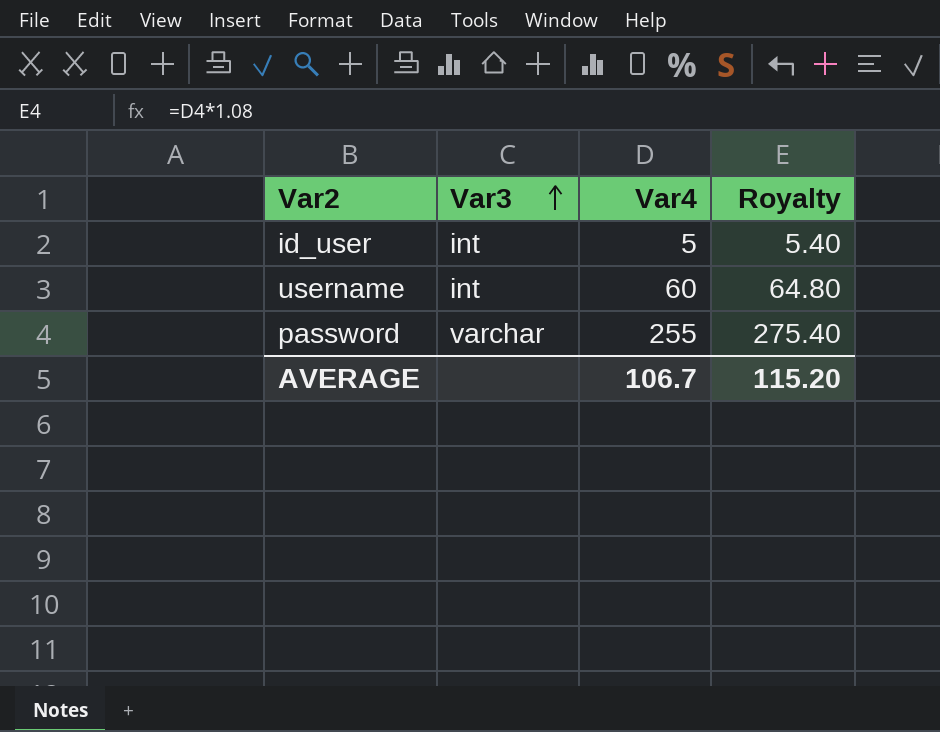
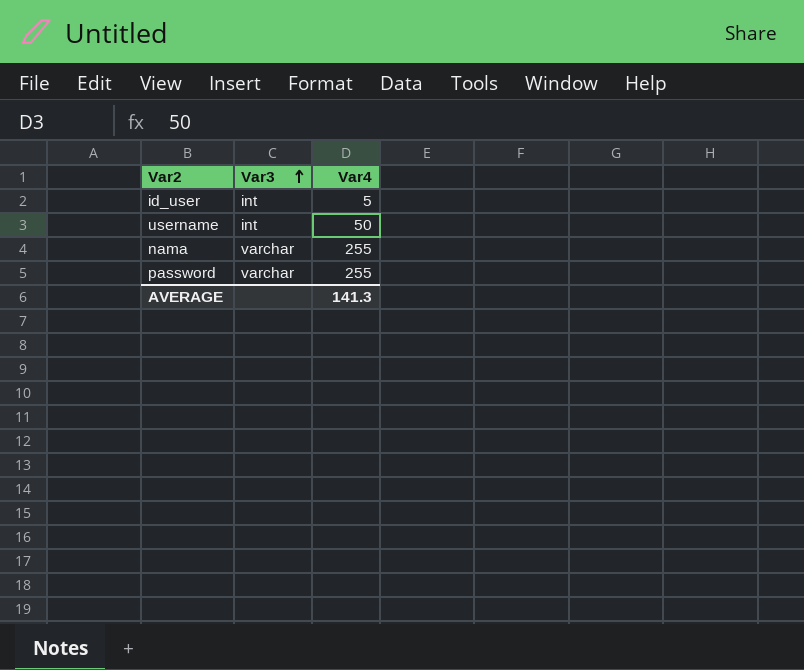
column Royalty | formula: [Var4] * 1.08 -> none
username | Var4: 60 -> 50
row nama: none -> varchar | 255
AVERAGE | Var4: 106.7 -> 141.3

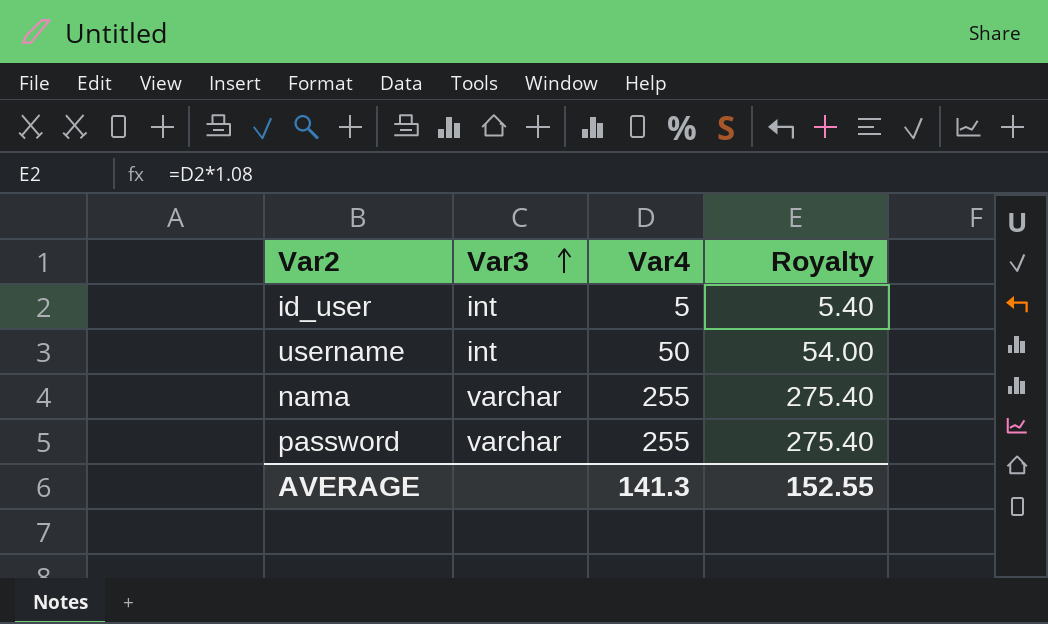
column Royalty | formula: none -> [Var4] * 1.08

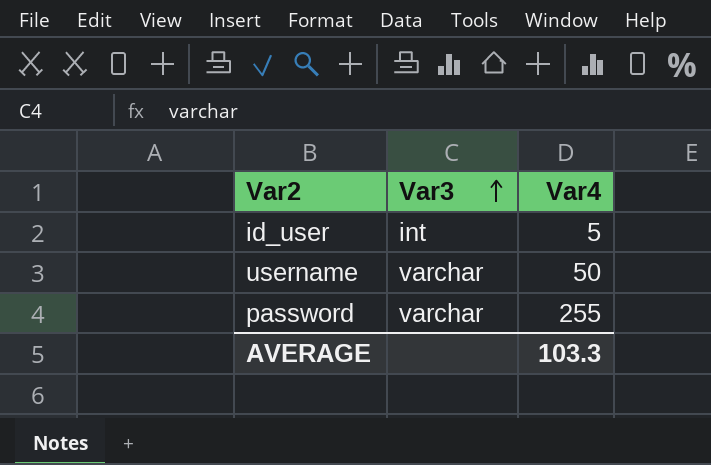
column Royalty | formula: [Var4] * 1.08 -> none
row nama: varchar | 255 | 275.40 -> none
username | Var3: int -> varchar
AVERAGE | Var4: 141.3 -> 103.3

